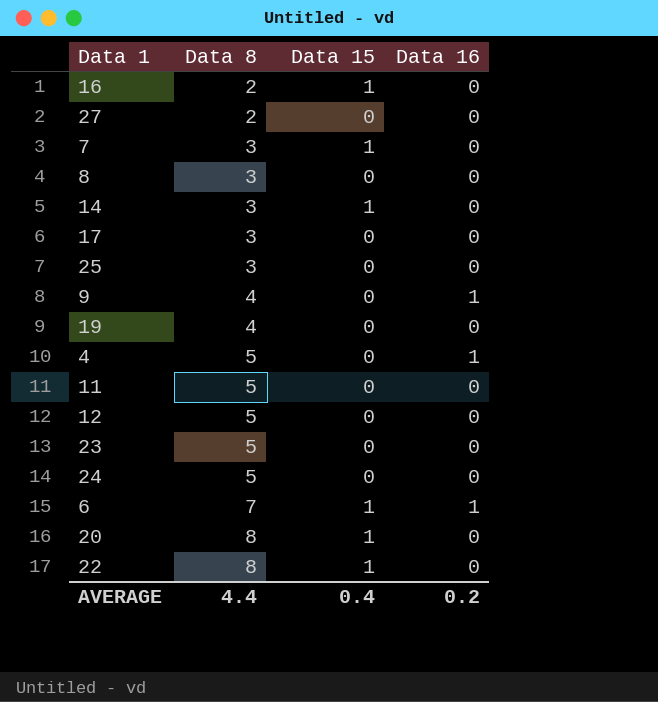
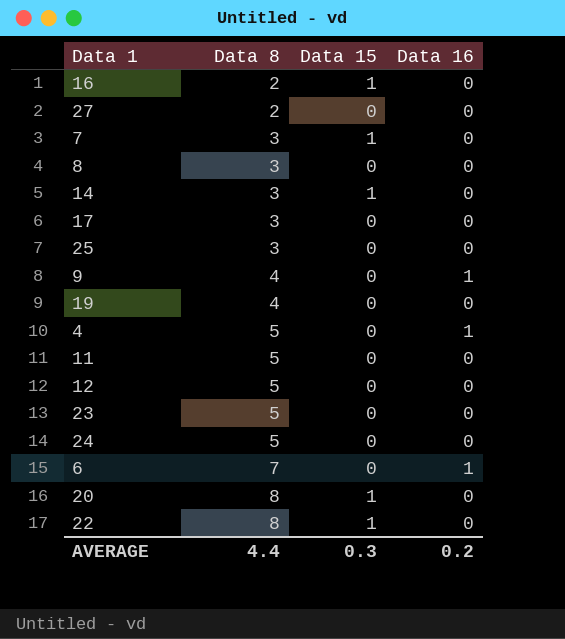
6 | Data 15: 1 -> 0
AVERAGE | Data 15: 0.4 -> 0.3

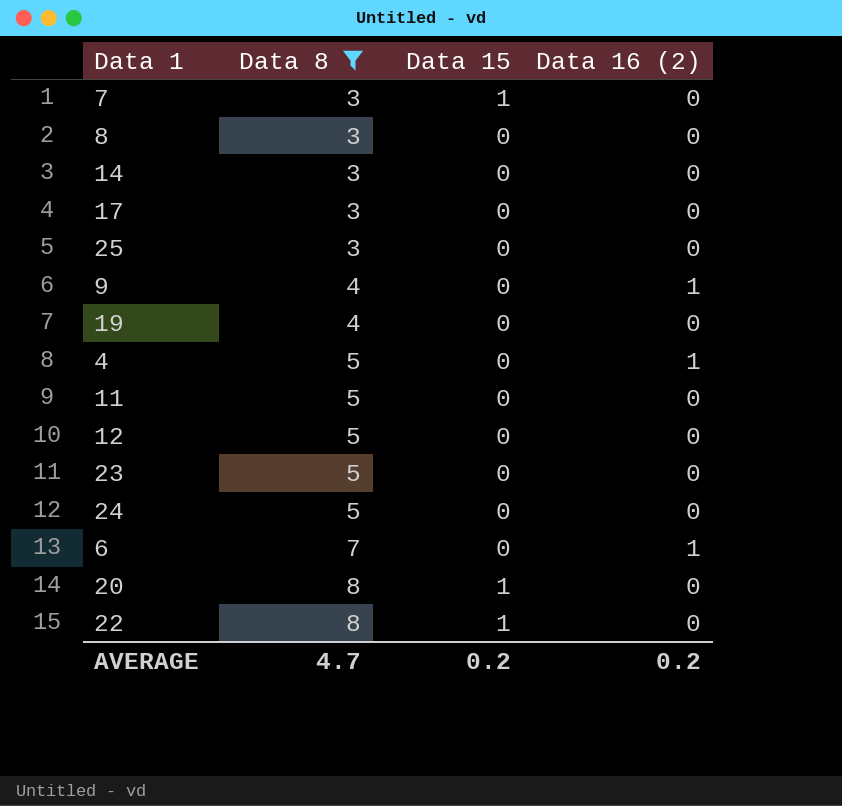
filter: none -> Data 8 != 2
column name: Data 16 -> Data 16 (2)
14 | Data 15: 1 -> 0
AVERAGE | Data 8: 4.4 -> 4.7
AVERAGE | Data 15: 0.3 -> 0.2

